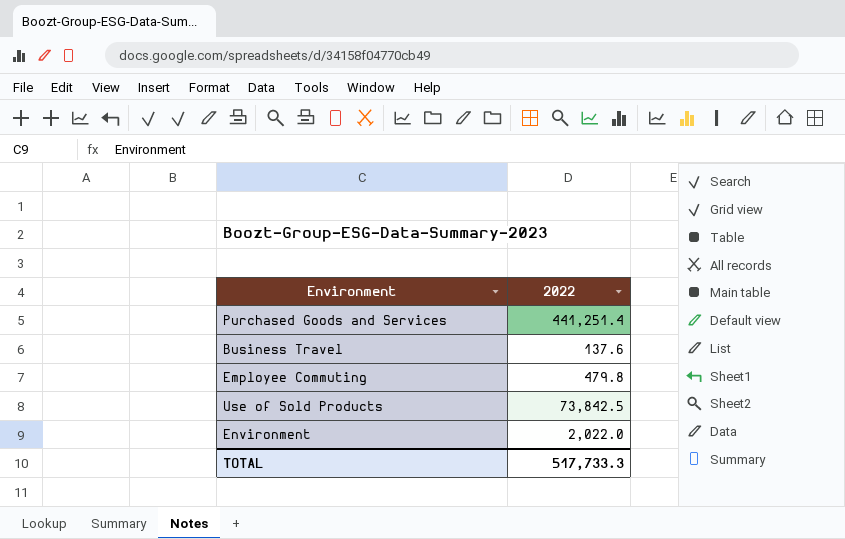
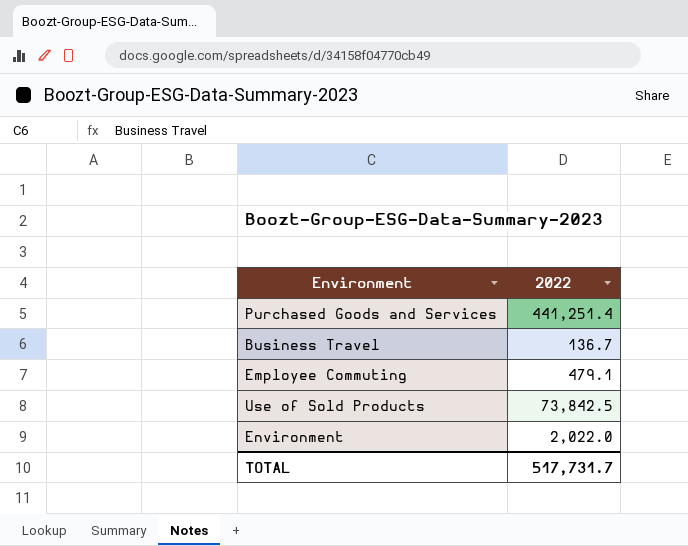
Business Travel | 2022: 137.6 -> 136.7
Employee Commuting | 2022: 479.8 -> 479.1
TOTAL | 2022: 517,733.3 -> 517,731.7

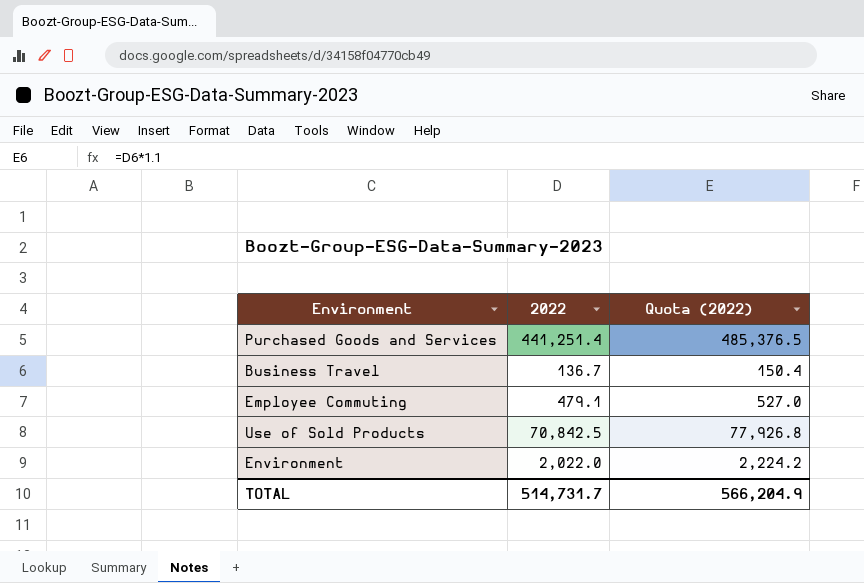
column Quota (2022) | formula: none -> [2022] * 1.1
Use of Sold Products | 2022: 73,842.5 -> 70,842.5
TOTAL | 2022: 517,731.7 -> 514,731.7

